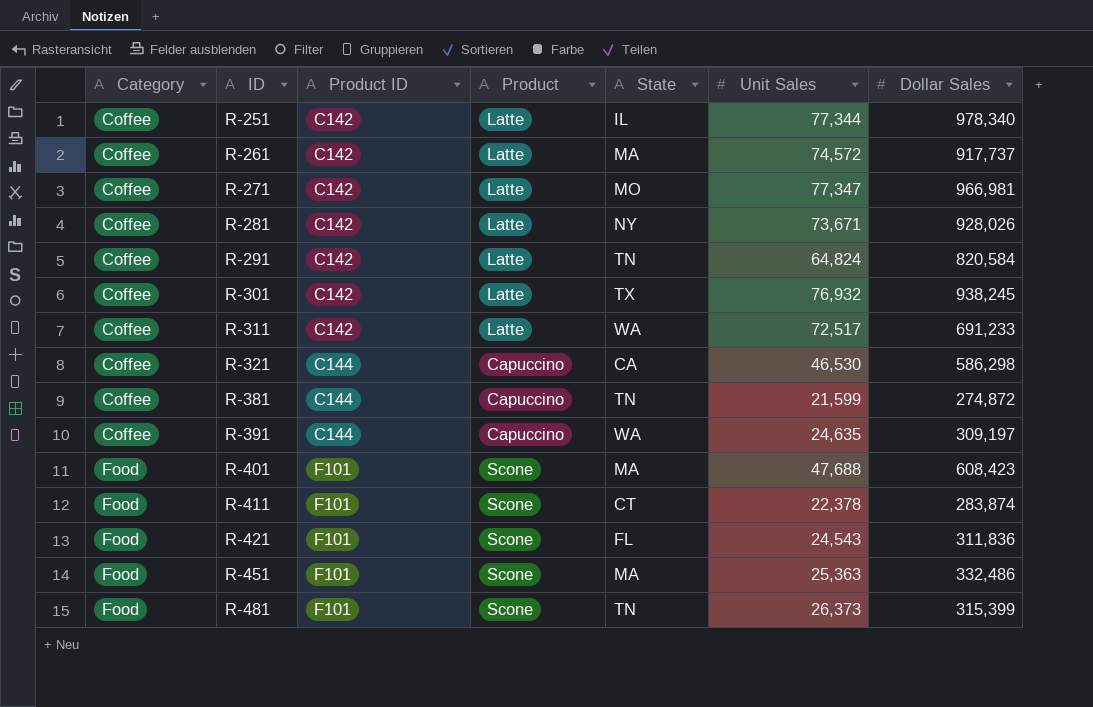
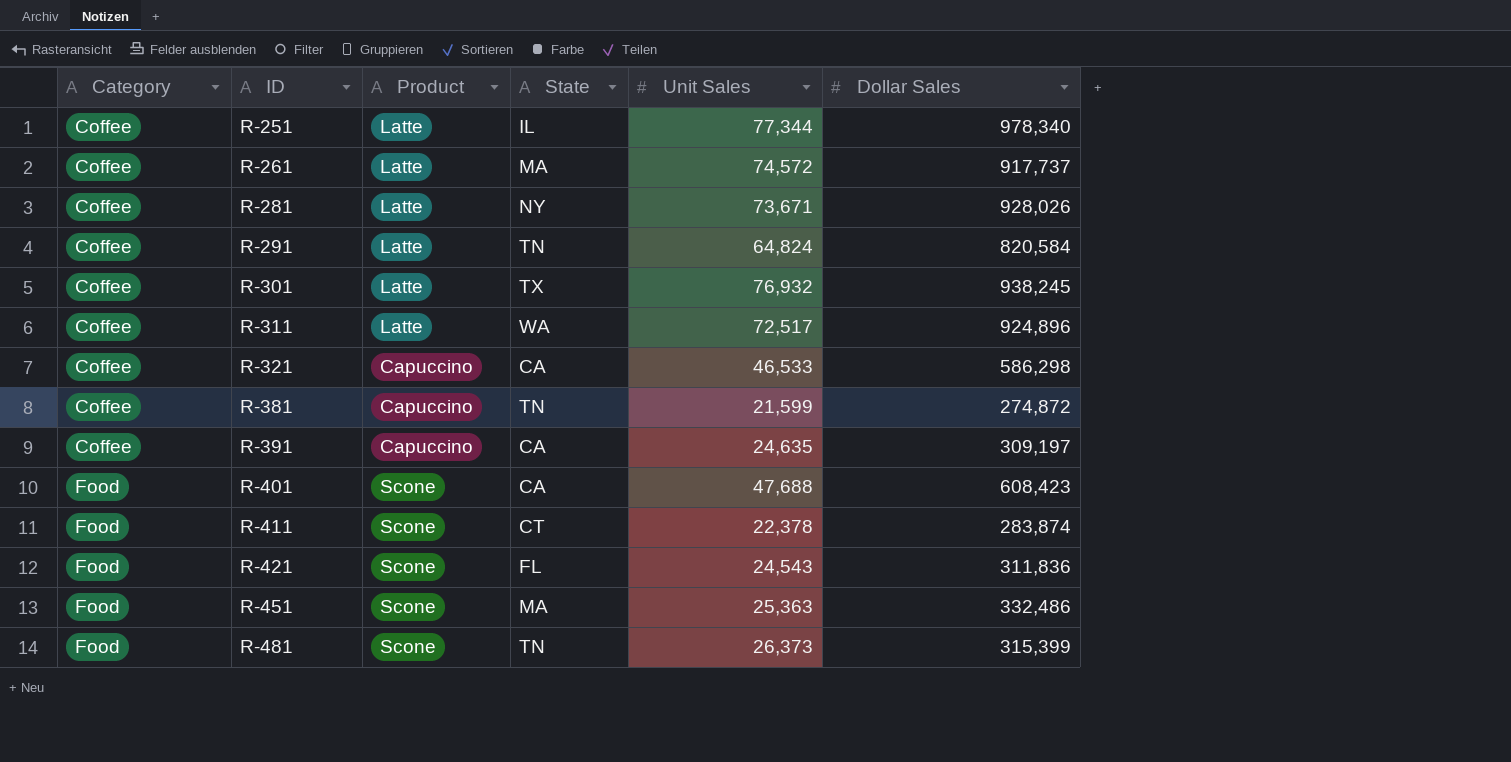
column Product ID | position: 3 -> none
row R-271: Coffee | C142 | Latte | MO | 77,347 | 966,981 -> none
R-311 | Dollar Sales: 691,233 -> 924,896
R-321 | Unit Sales: 46,530 -> 46,533
R-391 | State: WA -> CA
R-401 | State: MA -> CA

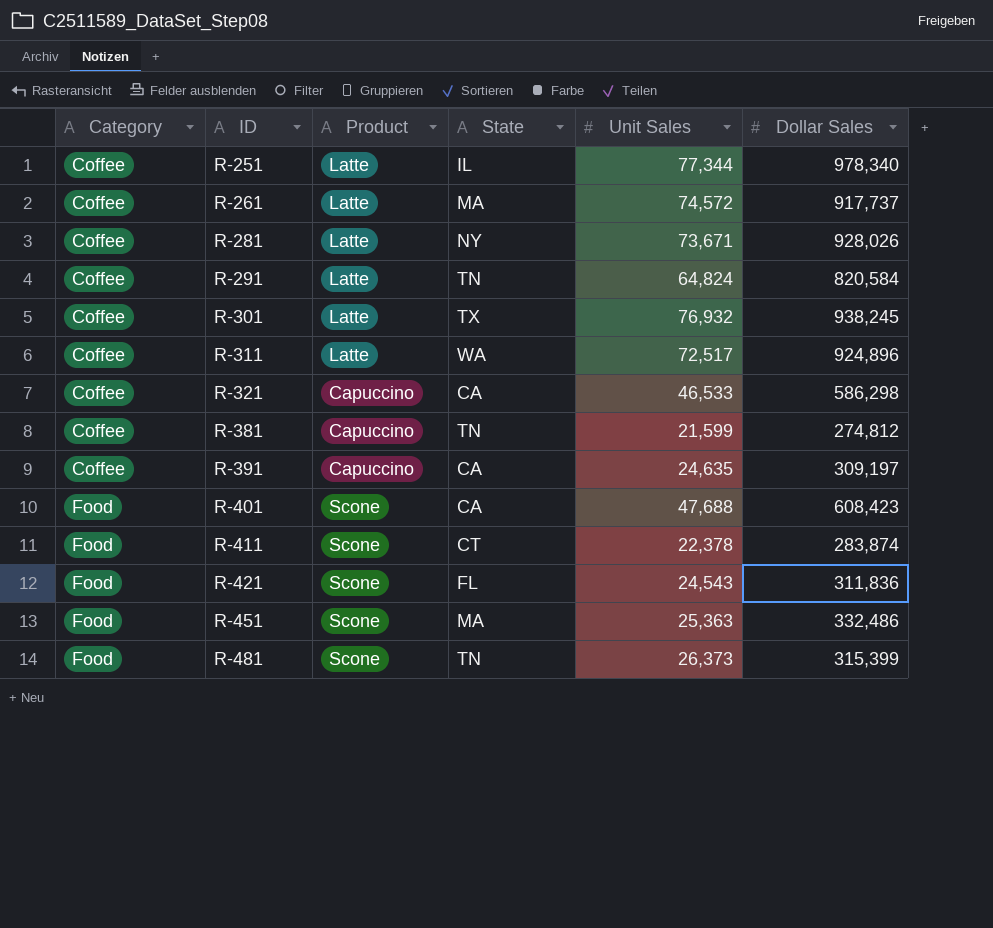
R-381 | Dollar Sales: 274,872 -> 274,812

